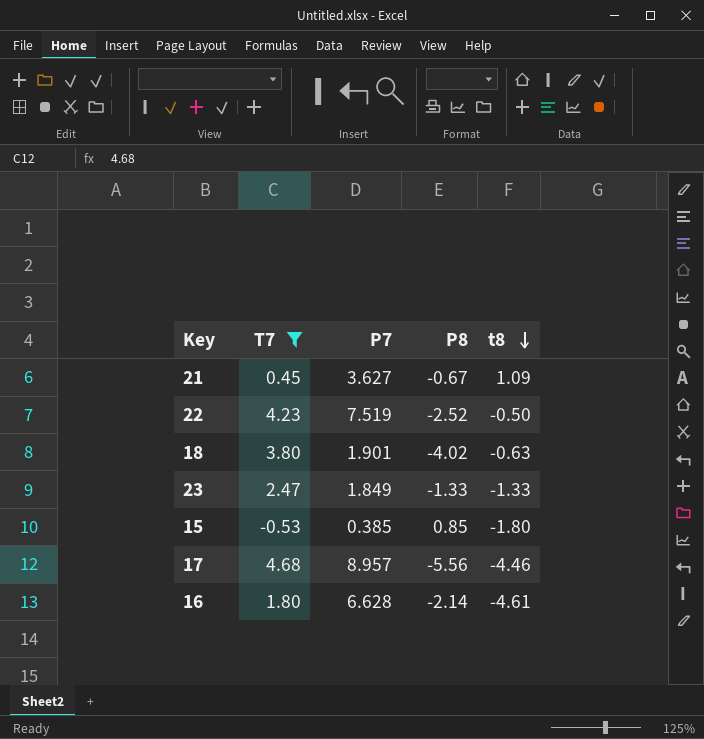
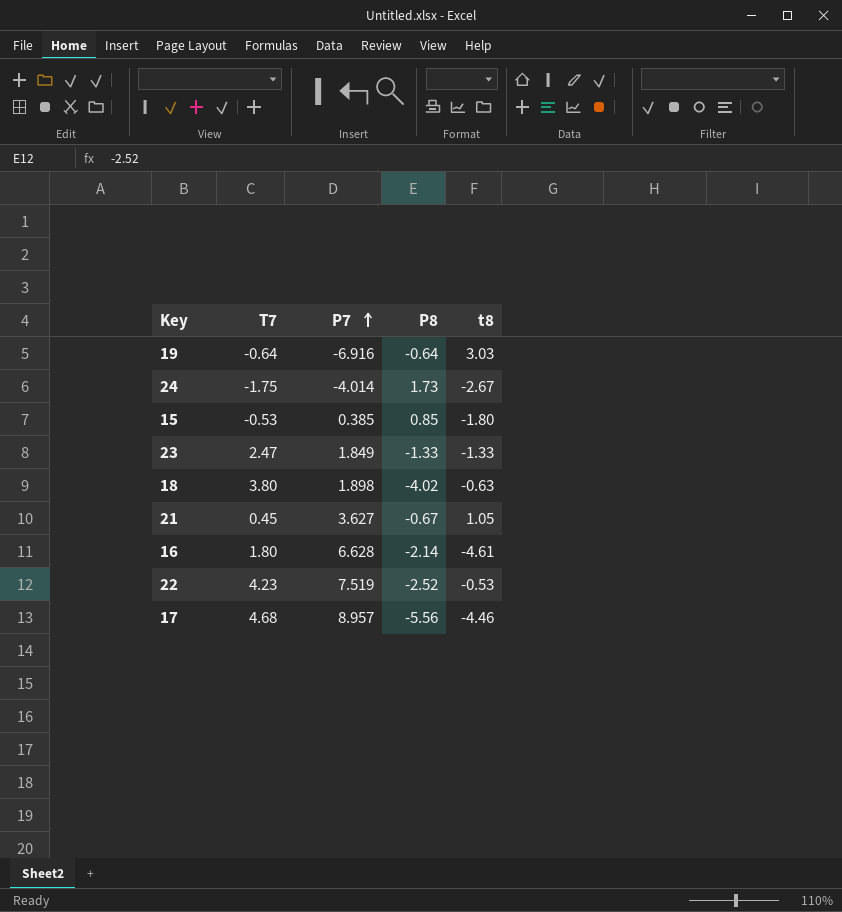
filter: T7 >= -0.53 -> none
row order: t8 descending -> P7 ascending
18 | P7: 1.901 -> 1.898
21 | t8: 1.09 -> 1.05
22 | t8: -0.50 -> -0.53

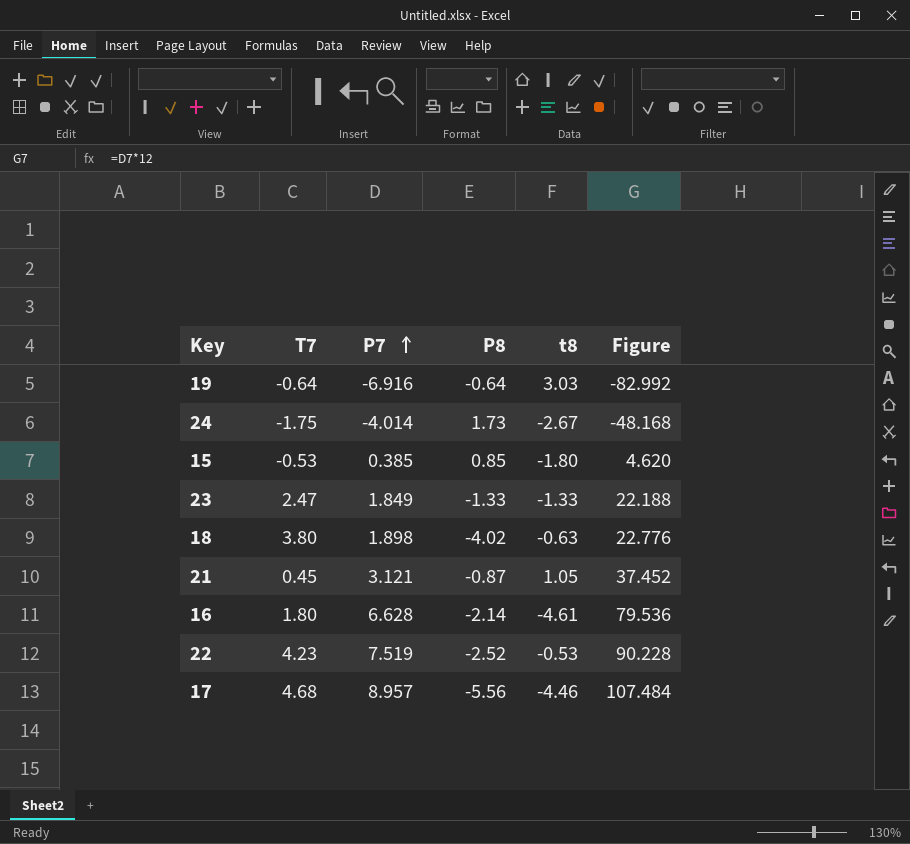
column Figure | formula: none -> [P7] * 12
21 | P7: 3.627 -> 3.121
21 | P8: -0.67 -> -0.87

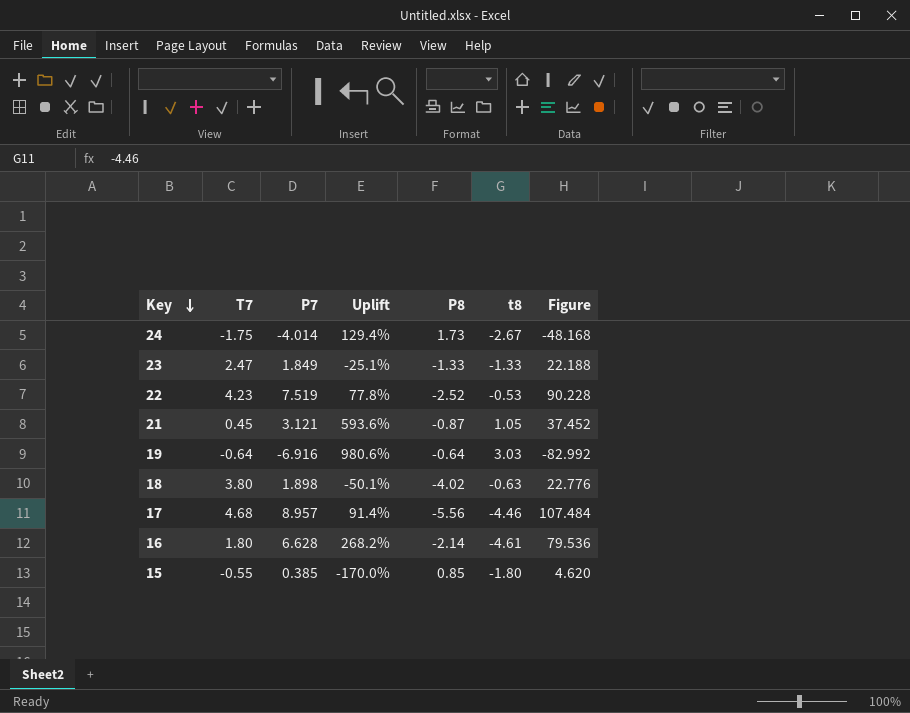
row order: P7 ascending -> Key descending
column Uplift | formula: none -> ([P7] - [T7]) / [T7]
15 | T7: -0.53 -> -0.55

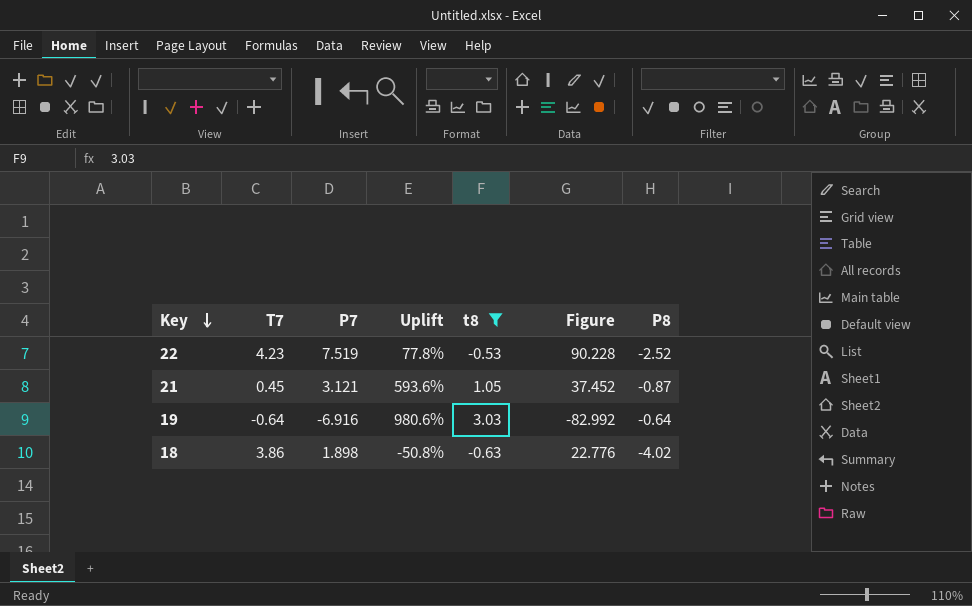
filter: none -> t8 >= -0.63
column P8 | position: 5 -> 7
18 | T7: 3.80 -> 3.86
18 | Uplift: -50.1% -> -50.8%

